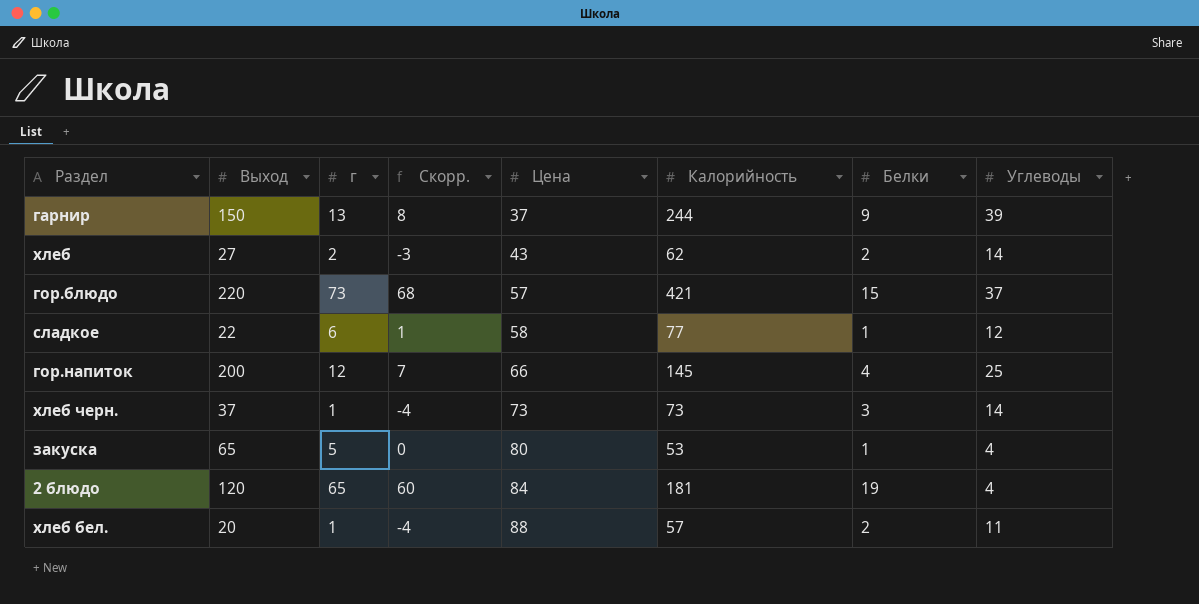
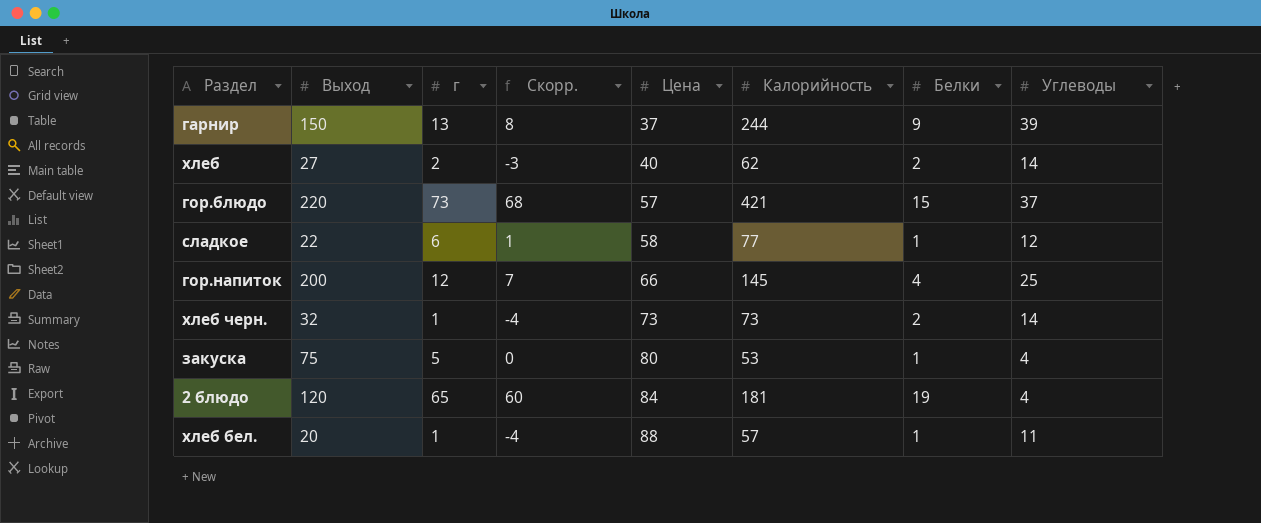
хлеб | Цена: 43 -> 40
хлеб черн. | Выход: 37 -> 32
хлеб черн. | Белки: 3 -> 2
закуска | Выход: 65 -> 75
хлеб бел. | Белки: 2 -> 1

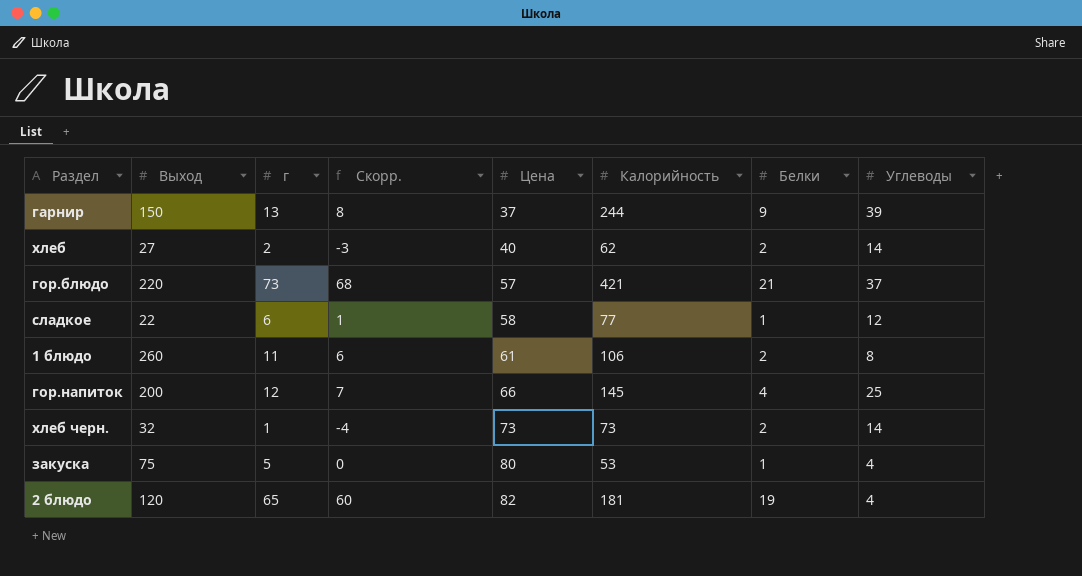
row хлеб бел.: 20 | 1 | -4 | 88 | 57 | 1 | 11 -> none
гор.блюдо | Белки: 15 -> 21
row 1 блюдо: none -> 260 | 11 | 6 | 61 | 106 | 2 | 8
2 блюдо | Цена: 84 -> 82

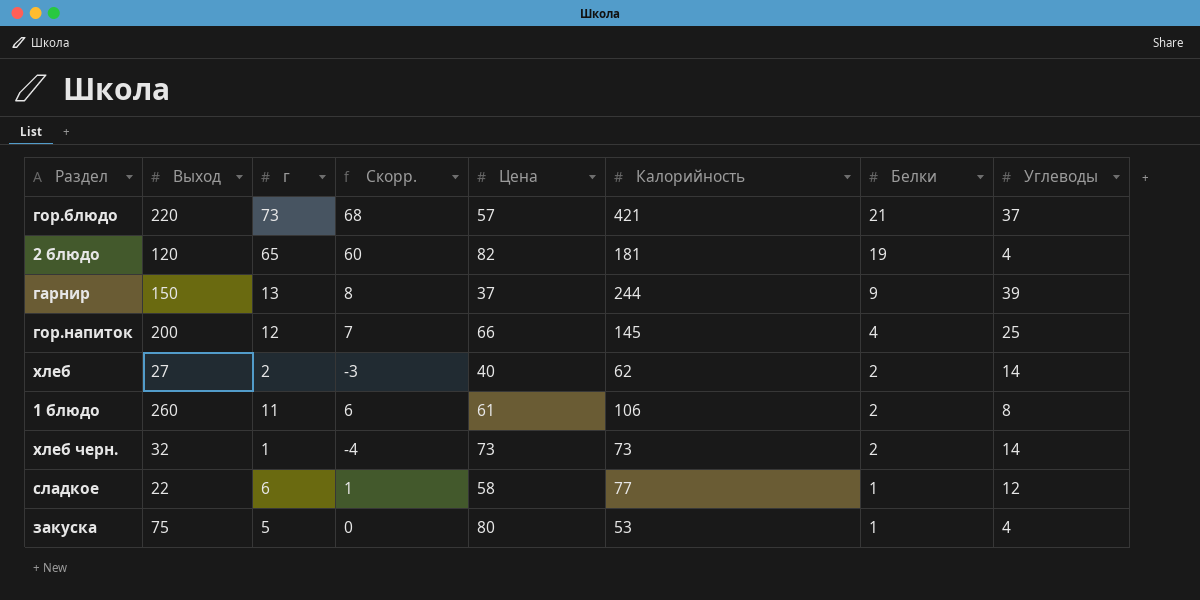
row order: Цена ascending -> Белки descending

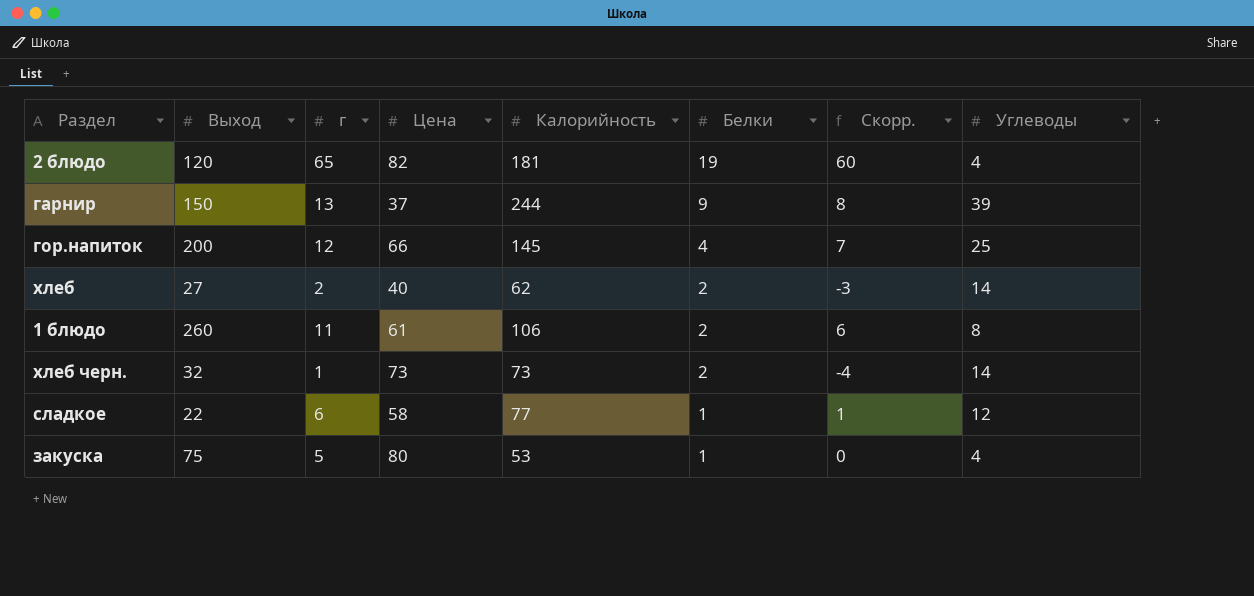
column Скорр. | position: 4 -> 7
row гор.блюдо: 220 | 73 | 68 | 57 | 421 | 21 | 37 -> none

